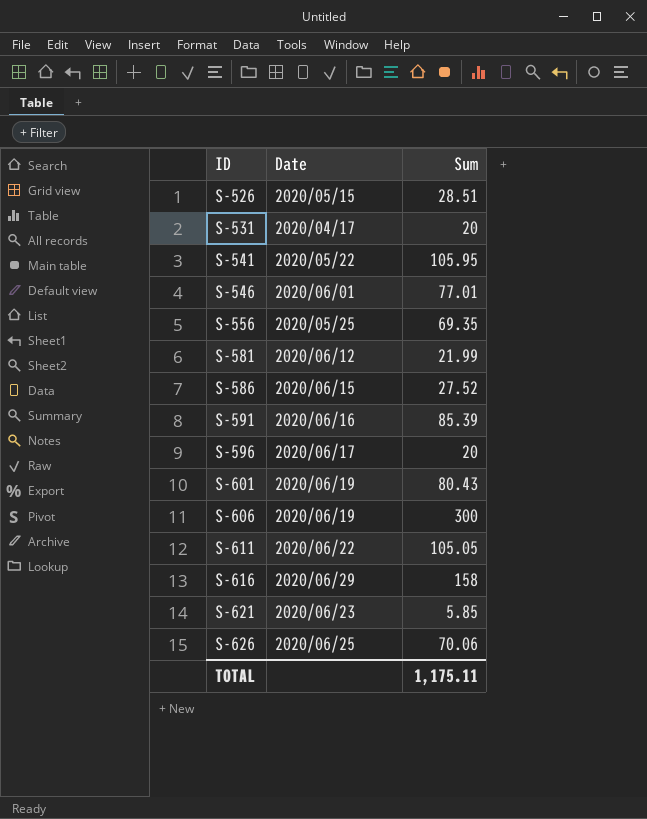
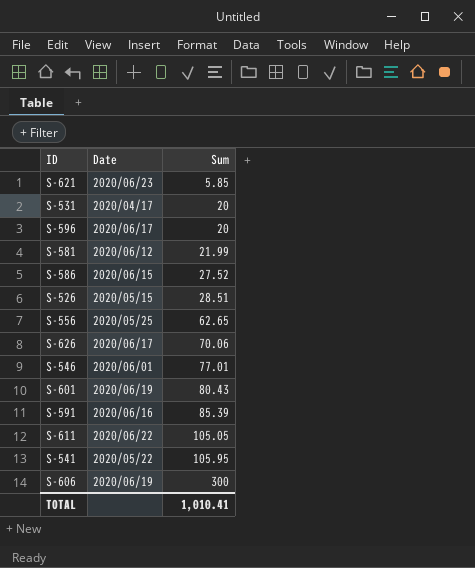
row order: ID ascending -> Sum ascending
row S-616: 2020/06/29 | 158 -> none
S-556 | Sum: 69.35 -> 62.65
S-626 | Date: 2020/06/25 -> 2020/06/17
TOTAL | Sum: 1,175.11 -> 1,010.41

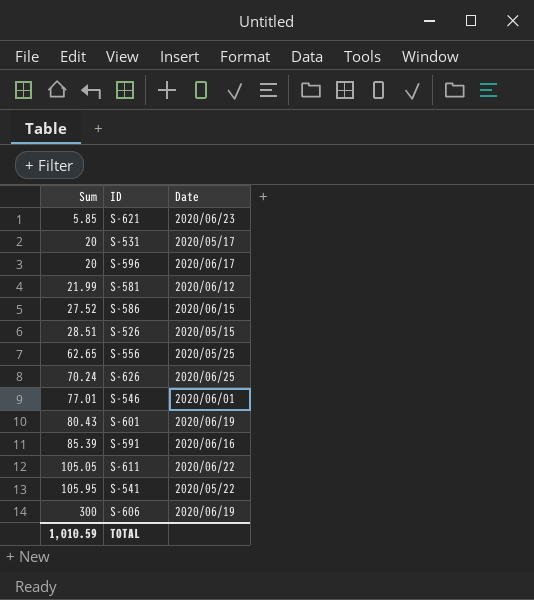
column Sum | position: 3 -> 1
S-531 | Date: 2020/04/17 -> 2020/05/17
S-626 | Sum: 70.06 -> 70.24
S-626 | Date: 2020/06/17 -> 2020/06/25
TOTAL | Sum: 1,010.41 -> 1,010.59

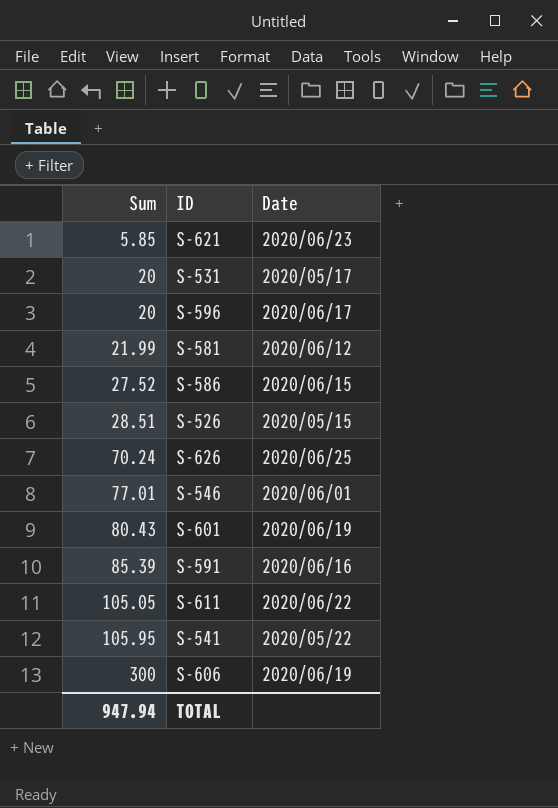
row S-556: 62.65 | 2020/05/25 -> none
TOTAL | Sum: 1,010.59 -> 947.94

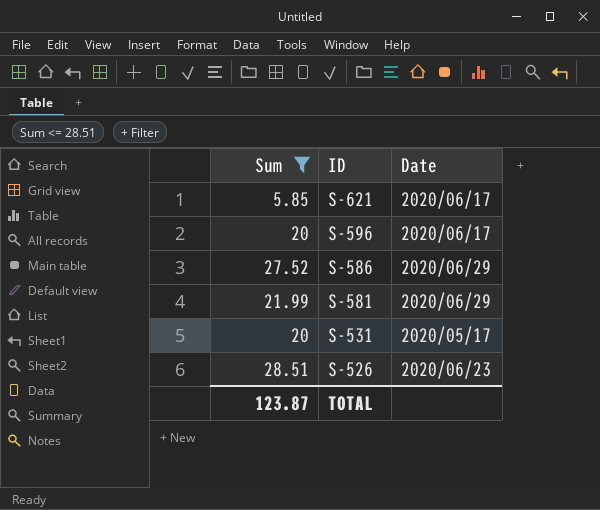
filter: none -> Sum <= 28.51
row order: Sum ascending -> ID descending
S-621 | Date: 2020/06/23 -> 2020/06/17
S-586 | Date: 2020/06/15 -> 2020/06/29
S-581 | Date: 2020/06/12 -> 2020/06/29
S-526 | Date: 2020/05/15 -> 2020/06/23
TOTAL | Sum: 947.94 -> 123.87

